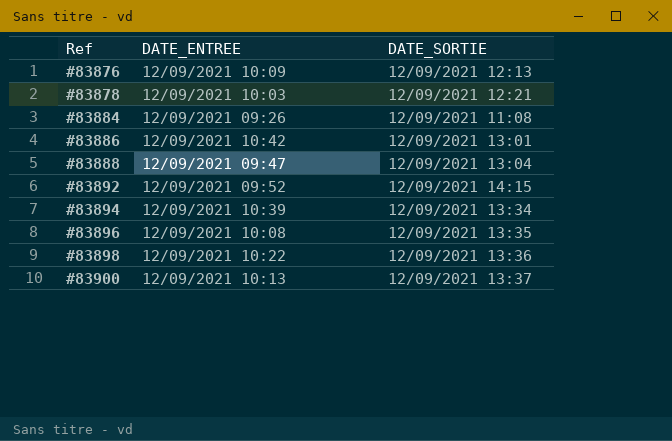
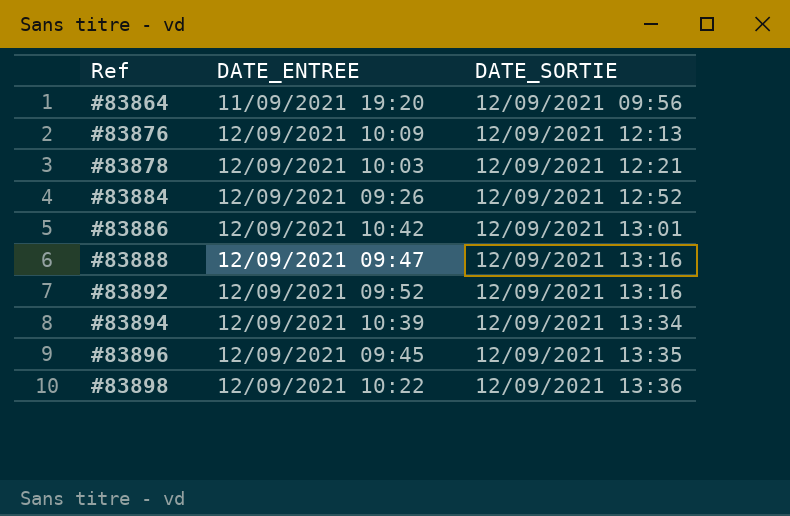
row #83900: 12/09/2021 10:13 | 12/09/2021 13:37 -> none
row #83864: none -> 11/09/2021 19:20 | 12/09/2021 09:56
#83884 | DATE_SORTIE: 12/09/2021 11:08 -> 12/09/2021 12:52
#83888 | DATE_SORTIE: 12/09/2021 13:04 -> 12/09/2021 13:16
#83892 | DATE_SORTIE: 12/09/2021 14:15 -> 12/09/2021 13:16
#83896 | DATE_ENTREE: 12/09/2021 10:08 -> 12/09/2021 09:45

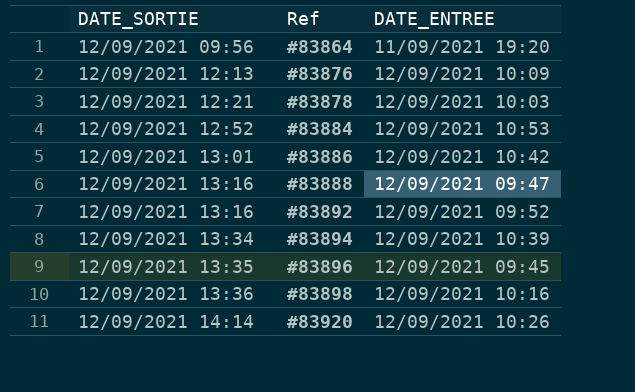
column DATE_SORTIE | position: 3 -> 1
#83884 | DATE_ENTREE: 12/09/2021 09:26 -> 12/09/2021 10:53
#83898 | DATE_ENTREE: 12/09/2021 10:22 -> 12/09/2021 10:16
row #83920: none -> 12/09/2021 14:14 | 12/09/2021 10:26

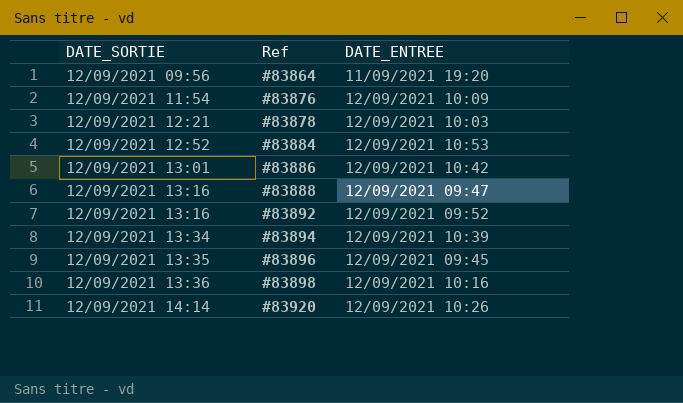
#83876 | DATE_SORTIE: 12/09/2021 12:13 -> 12/09/2021 11:54

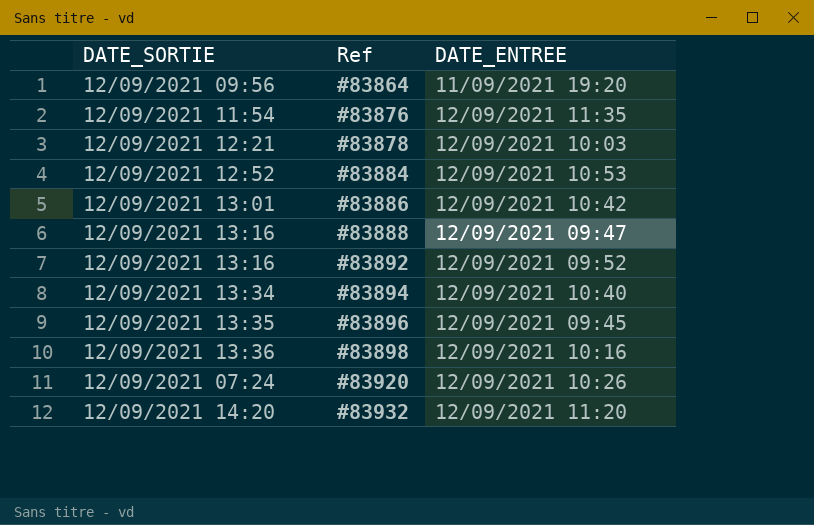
#83876 | DATE_ENTREE: 12/09/2021 10:09 -> 12/09/2021 11:35
#83894 | DATE_ENTREE: 12/09/2021 10:39 -> 12/09/2021 10:40
#83920 | DATE_SORTIE: 12/09/2021 14:14 -> 12/09/2021 07:24
row #83932: none -> 12/09/2021 14:20 | 12/09/2021 11:20

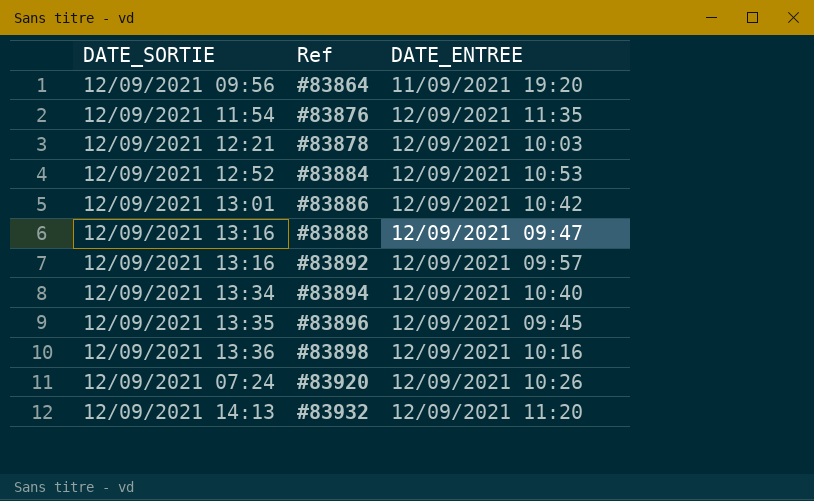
#83892 | DATE_ENTREE: 12/09/2021 09:52 -> 12/09/2021 09:57
#83932 | DATE_SORTIE: 12/09/2021 14:20 -> 12/09/2021 14:13

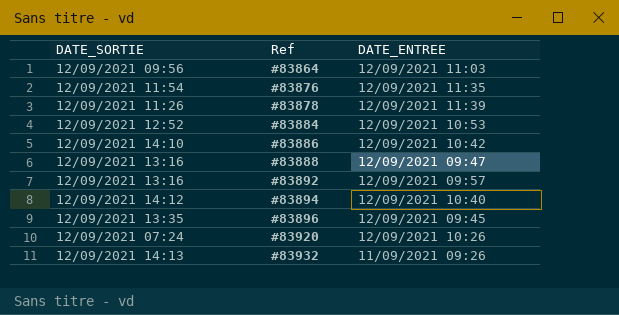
row #83898: 12/09/2021 13:36 | 12/09/2021 10:16 -> none
#83864 | DATE_ENTREE: 11/09/2021 19:20 -> 12/09/2021 11:03
#83878 | DATE_SORTIE: 12/09/2021 12:21 -> 12/09/2021 11:26
#83878 | DATE_ENTREE: 12/09/2021 10:03 -> 12/09/2021 11:39
#83886 | DATE_SORTIE: 12/09/2021 13:01 -> 12/09/2021 14:10
#83894 | DATE_SORTIE: 12/09/2021 13:34 -> 12/09/2021 14:12
#83932 | DATE_ENTREE: 12/09/2021 11:20 -> 11/09/2021 09:26

